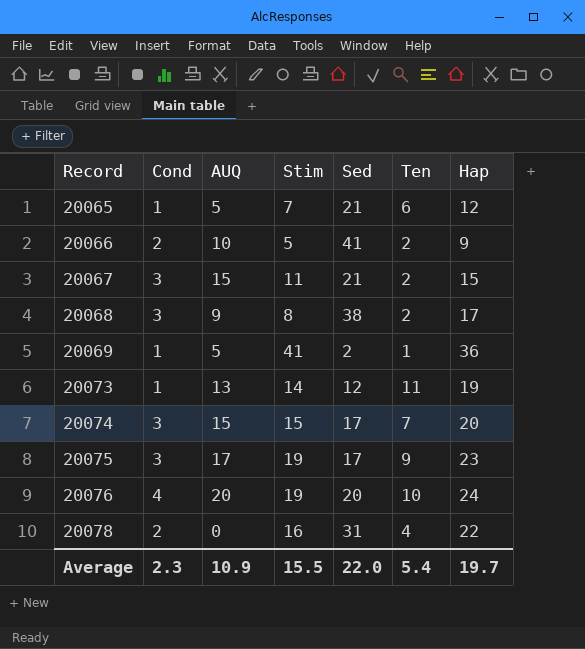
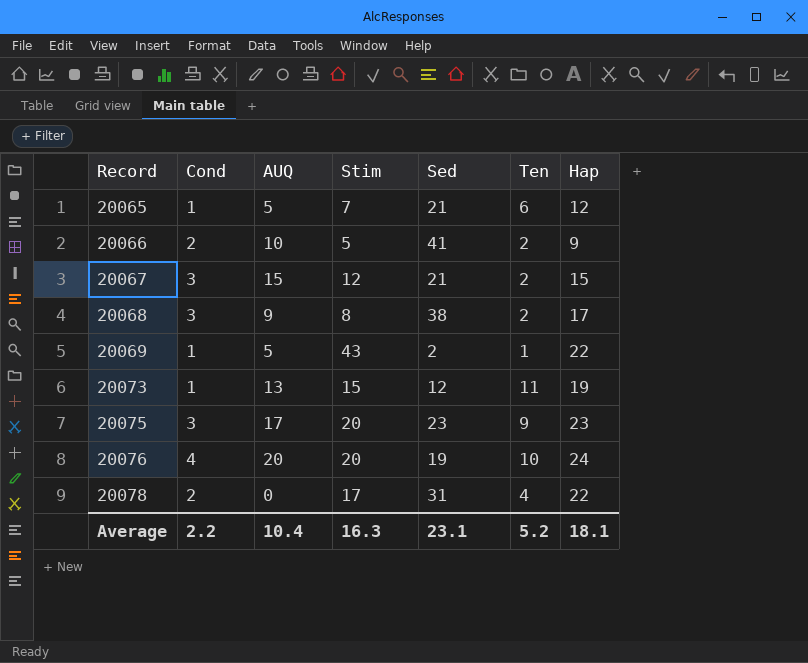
row 20074: 3 | 15 | 15 | 17 | 7 | 20 -> none
20067 | Stim: 11 -> 12
20069 | Stim: 41 -> 43
20069 | Hap: 36 -> 22
20073 | Stim: 14 -> 15
20075 | Stim: 19 -> 20
20075 | Sed: 17 -> 23
20076 | Stim: 19 -> 20
20076 | Sed: 20 -> 19
20078 | Stim: 16 -> 17
Average | Cond: 2.3 -> 2.2
Average | AUQ: 10.9 -> 10.4
Average | Stim: 15.5 -> 16.3
Average | Sed: 22.0 -> 23.1
Average | Ten: 5.4 -> 5.2
Average | Hap: 19.7 -> 18.1

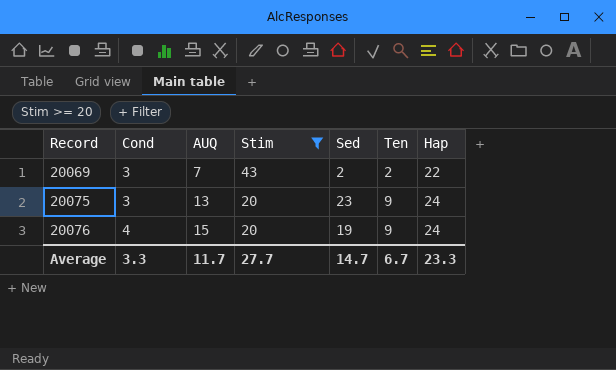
filter: none -> Stim >= 20
20069 | Cond: 1 -> 3
20069 | AUQ: 5 -> 7
20069 | Ten: 1 -> 2
20075 | AUQ: 17 -> 13
20075 | Hap: 23 -> 24
20076 | AUQ: 20 -> 15
20076 | Ten: 10 -> 9
Average | Cond: 2.2 -> 3.3
Average | AUQ: 10.4 -> 11.7
Average | Stim: 16.3 -> 27.7
Average | Sed: 23.1 -> 14.7
Average | Ten: 5.2 -> 6.7
Average | Hap: 18.1 -> 23.3

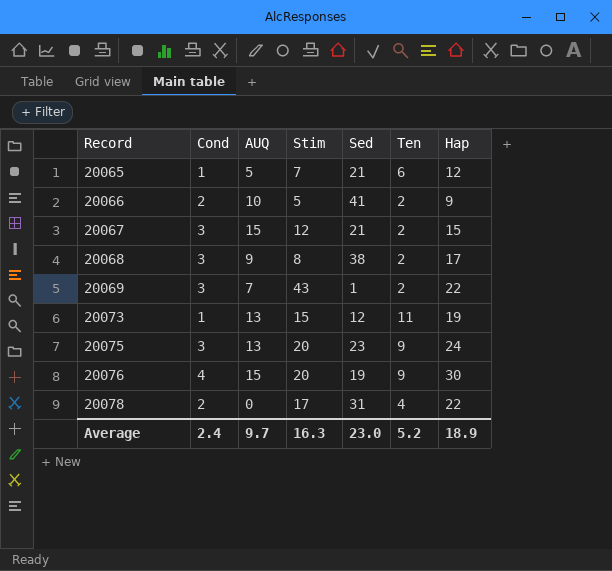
filter: Stim >= 20 -> none
20069 | Sed: 2 -> 1
20076 | Hap: 24 -> 30
Average | Cond: 3.3 -> 2.4
Average | AUQ: 11.7 -> 9.7
Average | Stim: 27.7 -> 16.3
Average | Sed: 14.7 -> 23.0
Average | Ten: 6.7 -> 5.2
Average | Hap: 23.3 -> 18.9

